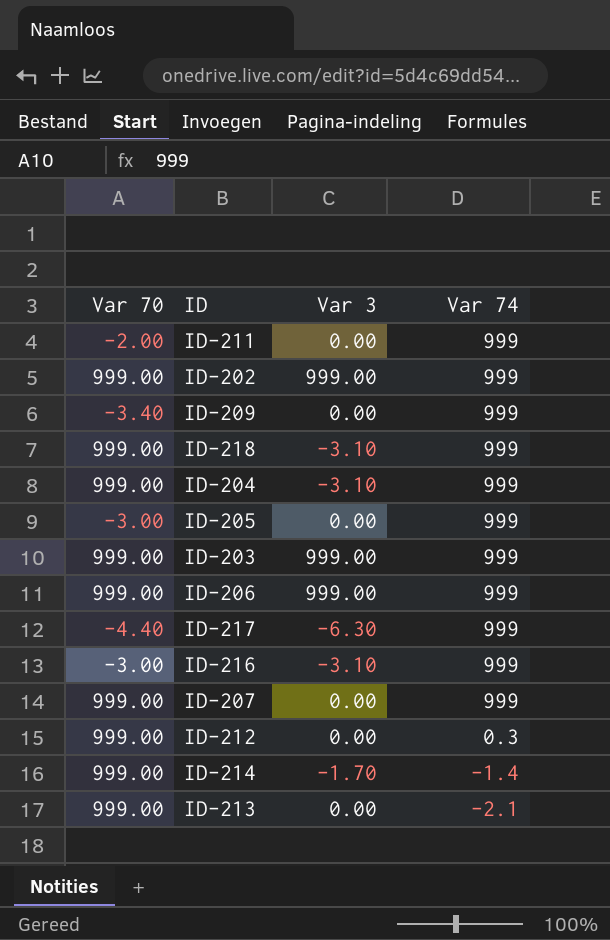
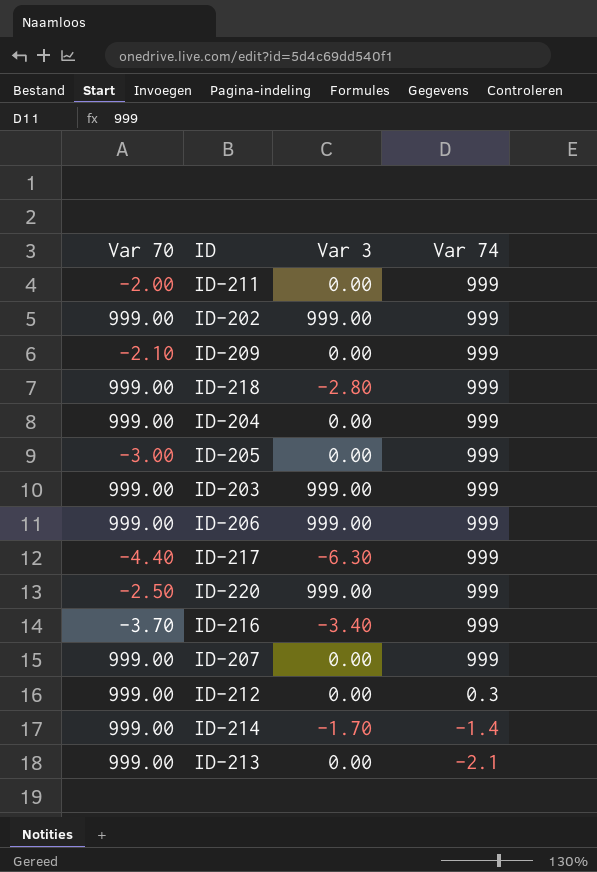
ID-209 | Var 70: -3.40 -> -2.10
ID-218 | Var 3: -3.10 -> -2.80
ID-204 | Var 3: -3.10 -> 0.00
row ID-220: none -> -2.50 | 999.00 | 999
ID-216 | Var 70: -3.00 -> -3.70
ID-216 | Var 3: -3.10 -> -3.40

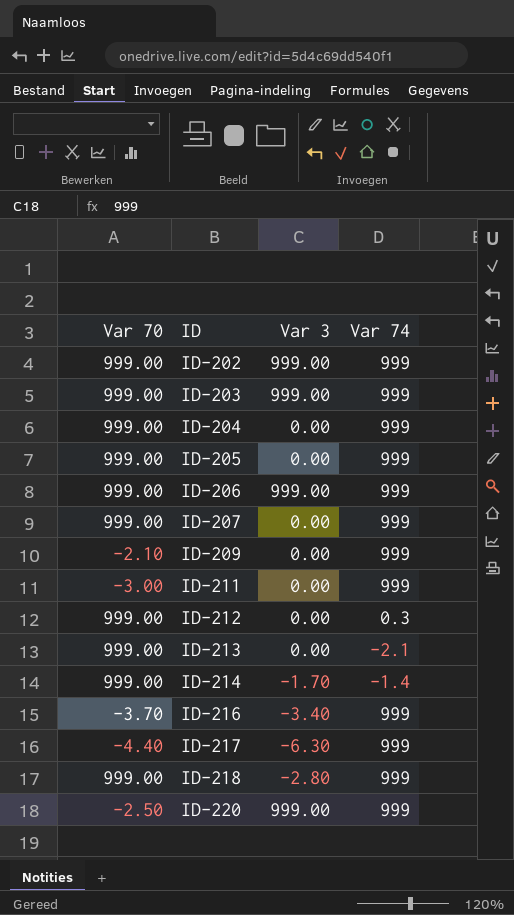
row order: Var 74 descending -> ID ascending
ID-205 | Var 70: -3.00 -> 999.00
ID-211 | Var 70: -2.00 -> -3.00

